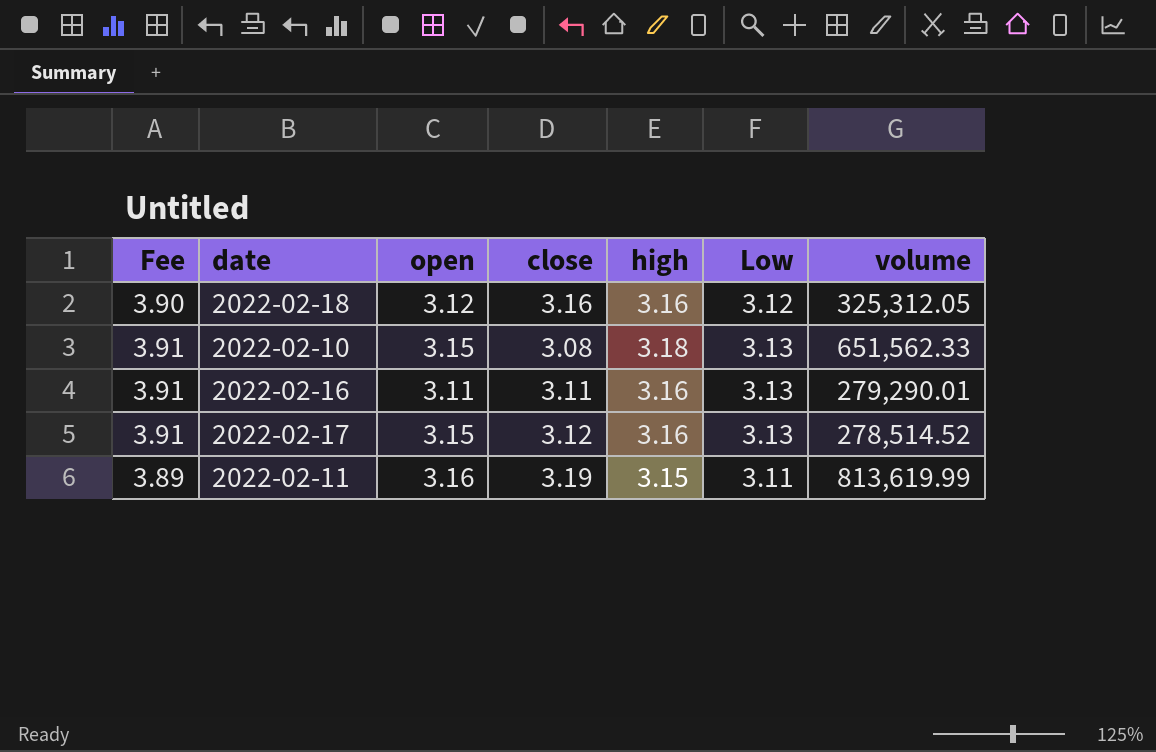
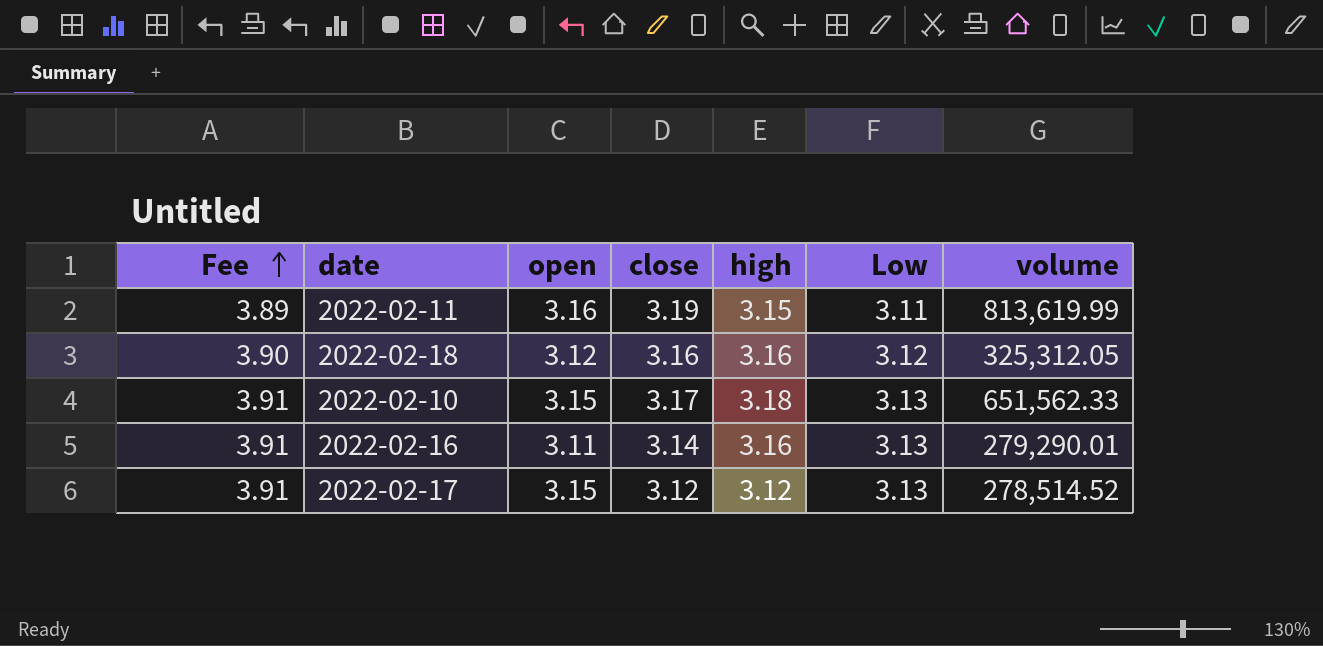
row order: none -> Fee ascending
2022-02-10 | close: 3.08 -> 3.17
2022-02-16 | close: 3.11 -> 3.14
2022-02-17 | high: 3.16 -> 3.12

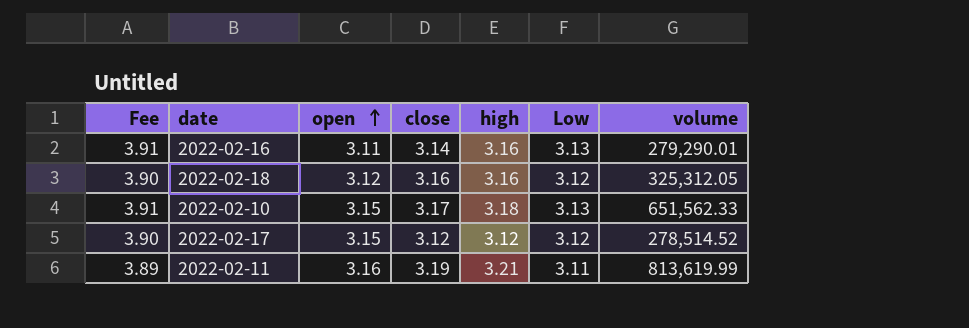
row order: Fee ascending -> open ascending
2022-02-17 | Fee: 3.91 -> 3.90
2022-02-17 | Low: 3.13 -> 3.12
2022-02-11 | high: 3.15 -> 3.21

